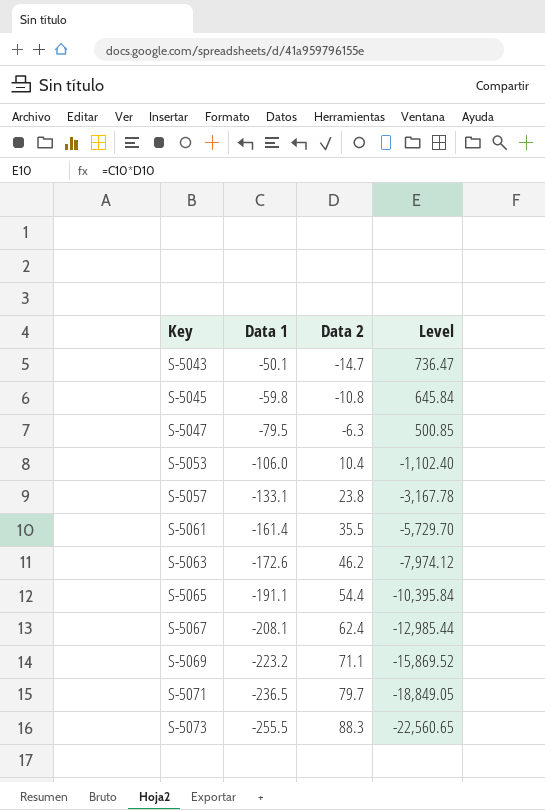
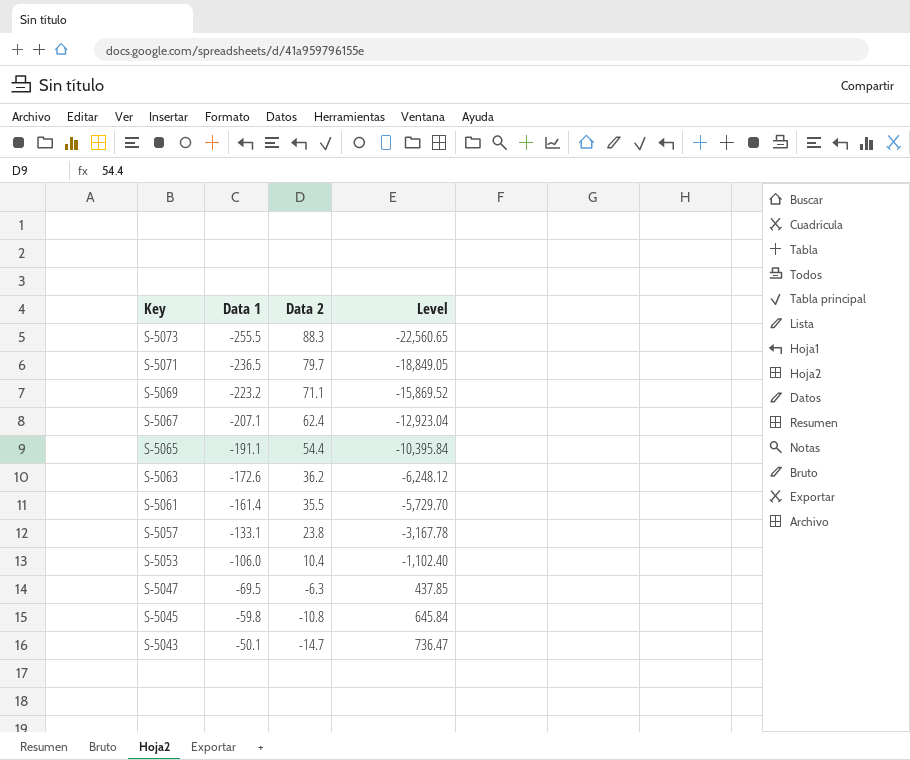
row order: Key ascending -> Key descending
S-5067 | Data 1: -208.1 -> -207.1
S-5067 | Level: -12,985.44 -> -12,923.04
S-5063 | Data 2: 46.2 -> 36.2
S-5063 | Level: -7,974.12 -> -6,248.12
S-5047 | Data 1: -79.5 -> -69.5
S-5047 | Level: 500.85 -> 437.85

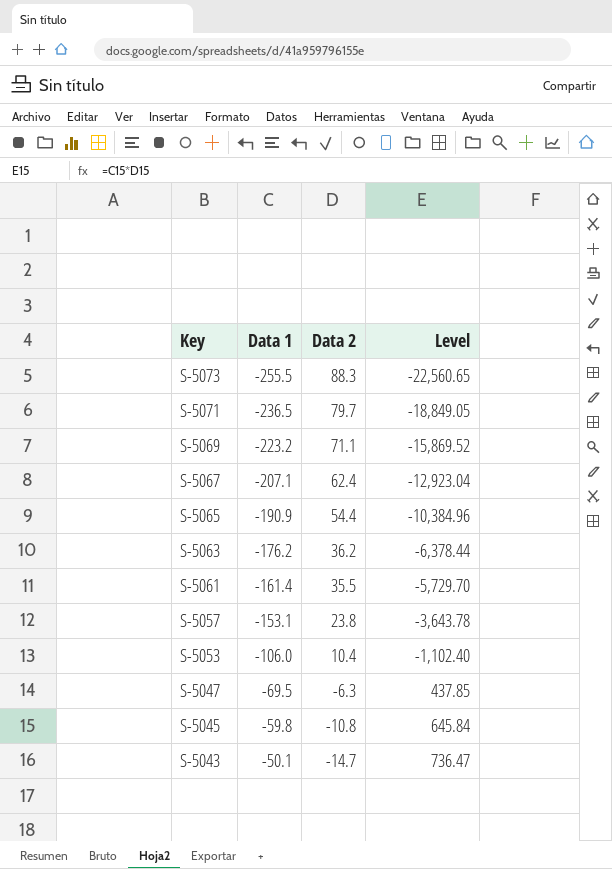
S-5065 | Data 1: -191.1 -> -190.9
S-5065 | Level: -10,395.84 -> -10,384.96
S-5063 | Data 1: -172.6 -> -176.2
S-5063 | Level: -6,248.12 -> -6,378.44
S-5057 | Data 1: -133.1 -> -153.1
S-5057 | Level: -3,167.78 -> -3,643.78

